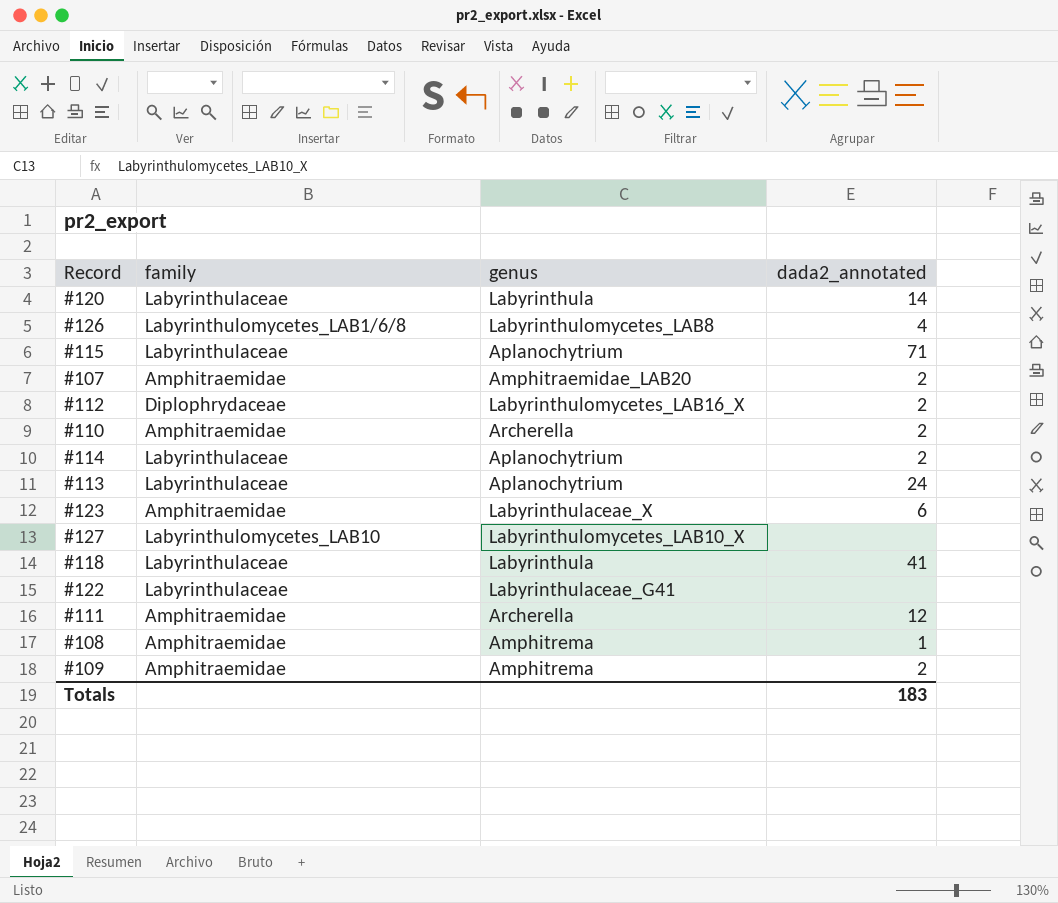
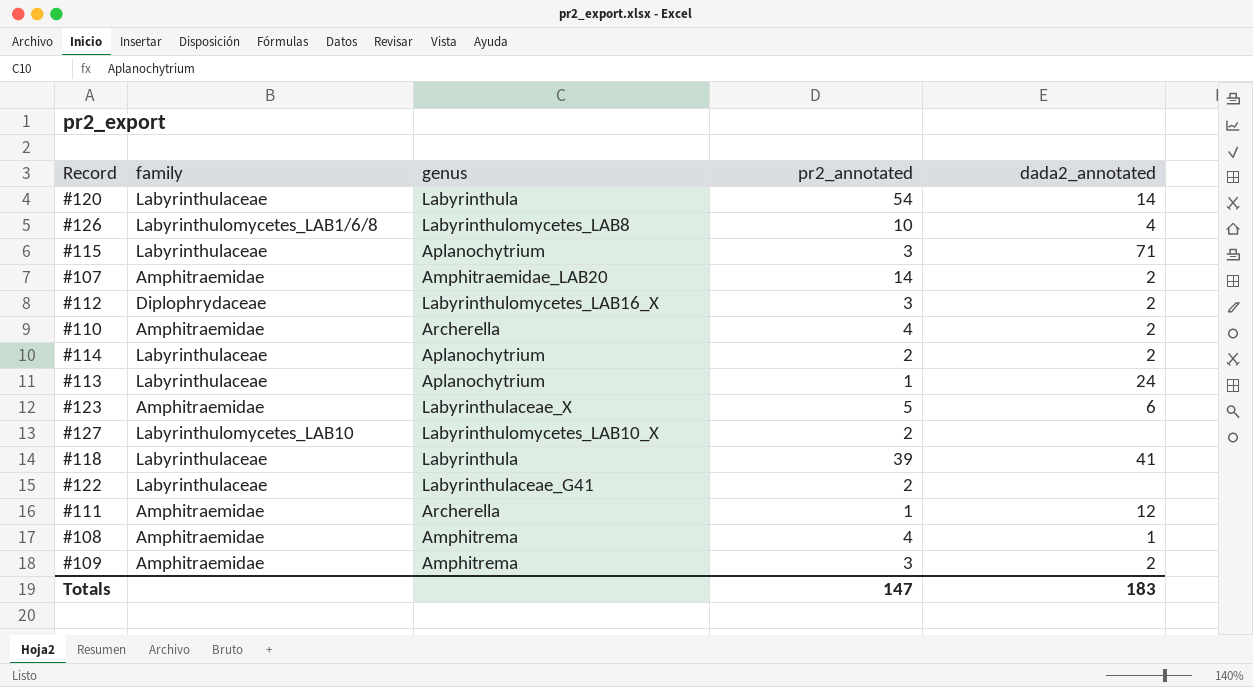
column pr2_annotated | position: none -> 4

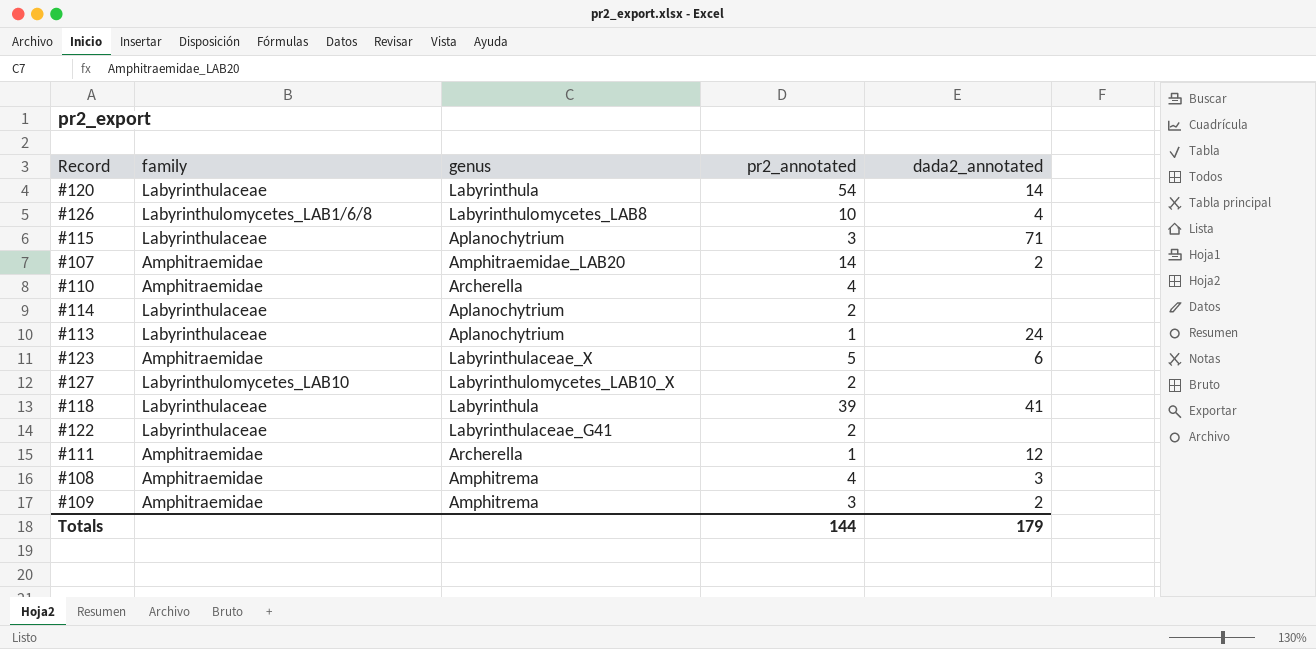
row #112: Diplophrydaceae | Labyrinthulomycetes_LAB16_X | 3 | 2 -> none
#110 | dada2_annotated: 2 -> none
#114 | dada2_annotated: 2 -> none
#108 | dada2_annotated: 1 -> 3
Totals | pr2_annotated: 147 -> 144
Totals | dada2_annotated: 183 -> 179

